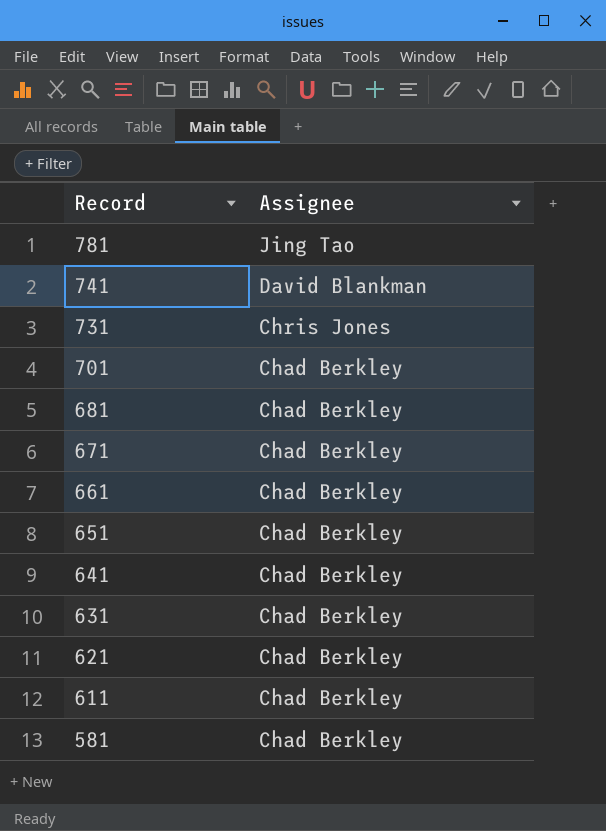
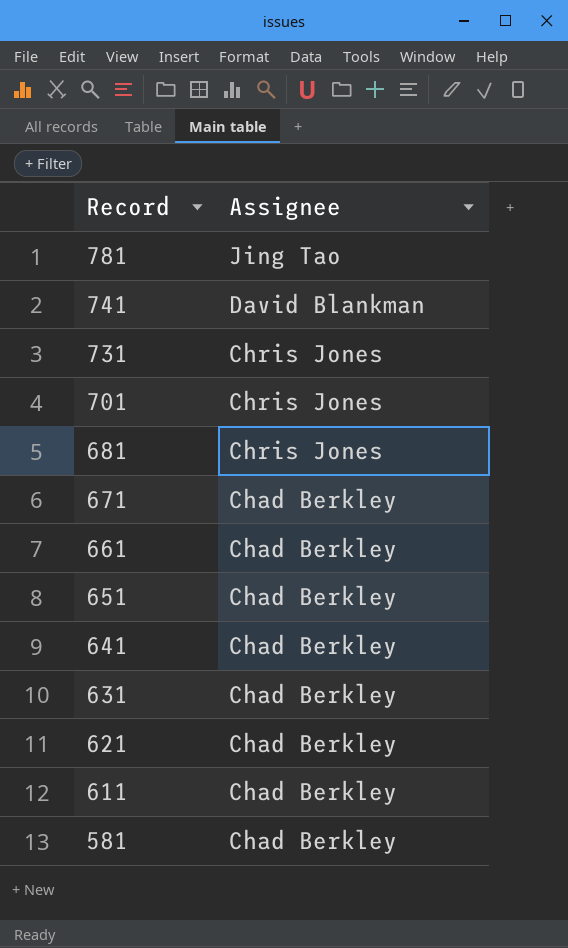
701 | Assignee: Chad Berkley -> Chris Jones
681 | Assignee: Chad Berkley -> Chris Jones

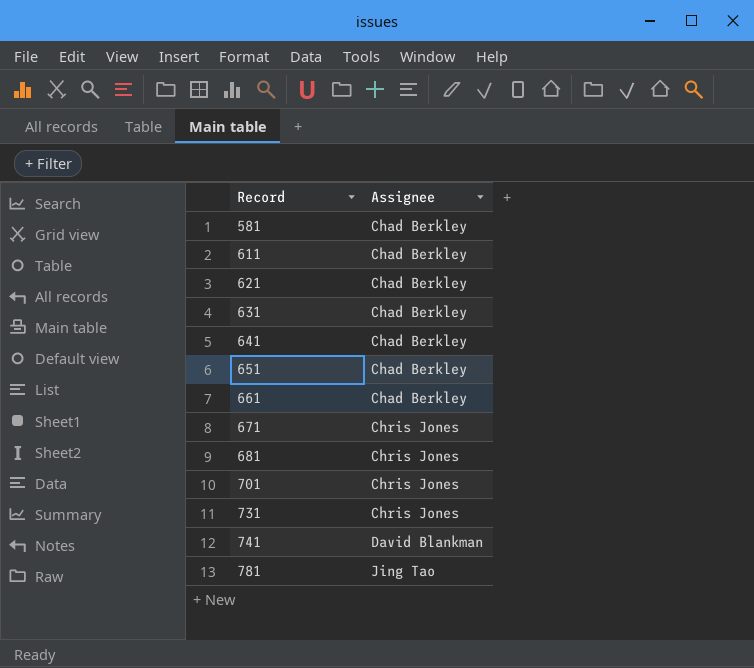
row order: Record descending -> Record ascending
671 | Assignee: Chad Berkley -> Chris Jones

